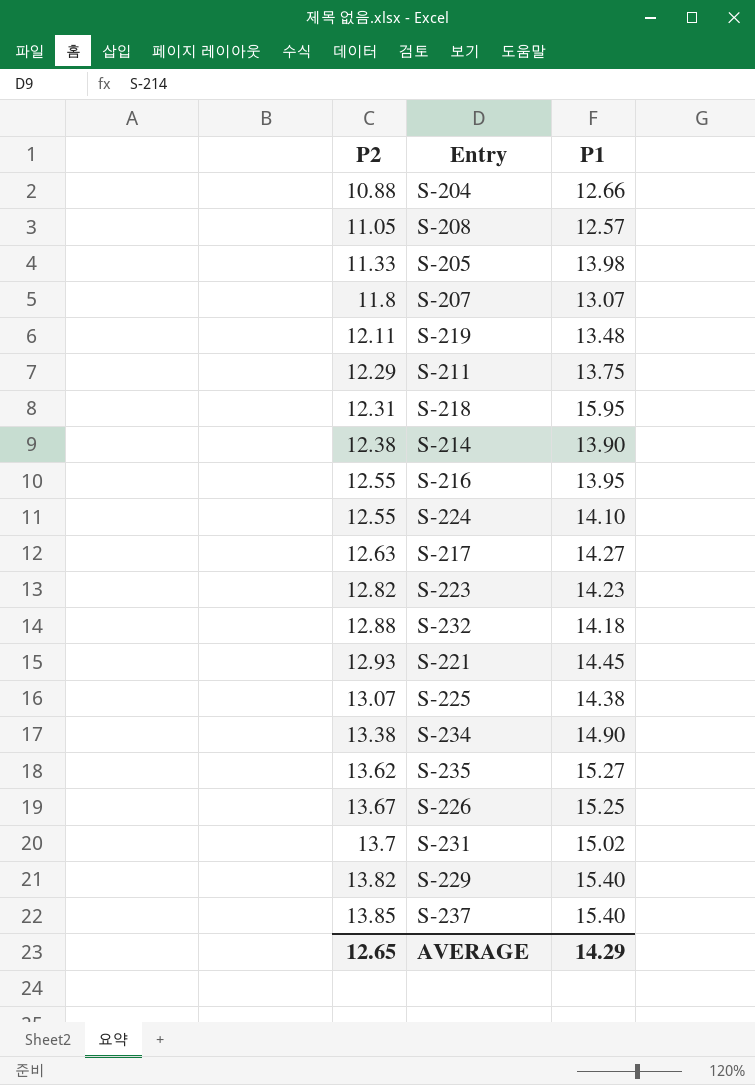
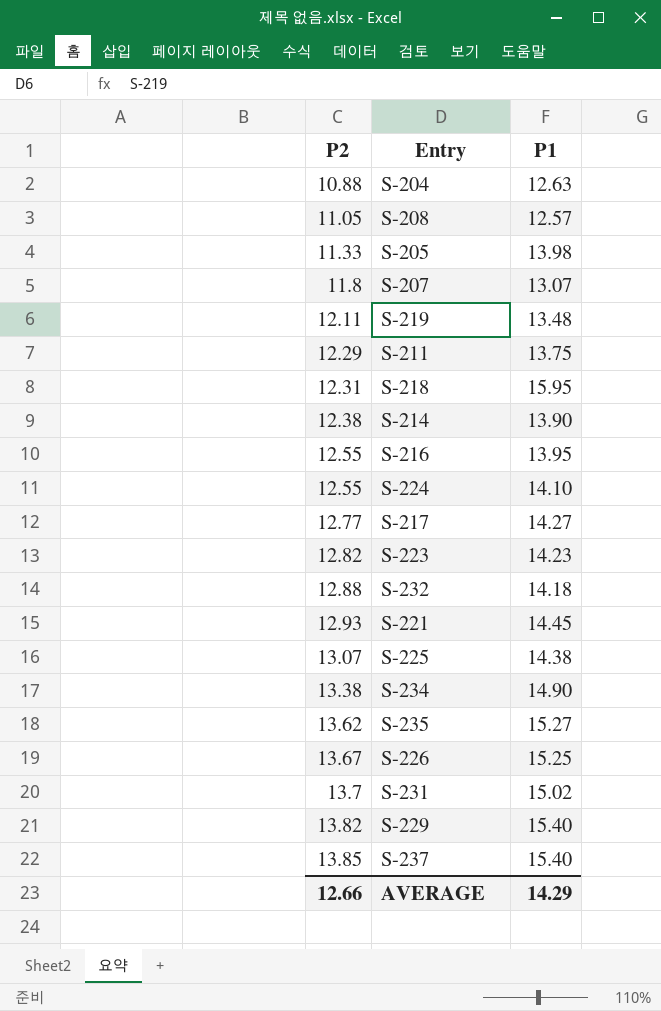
S-204 | P1: 12.66 -> 12.63
S-217 | P2: 12.63 -> 12.77
AVERAGE | P2: 12.65 -> 12.66

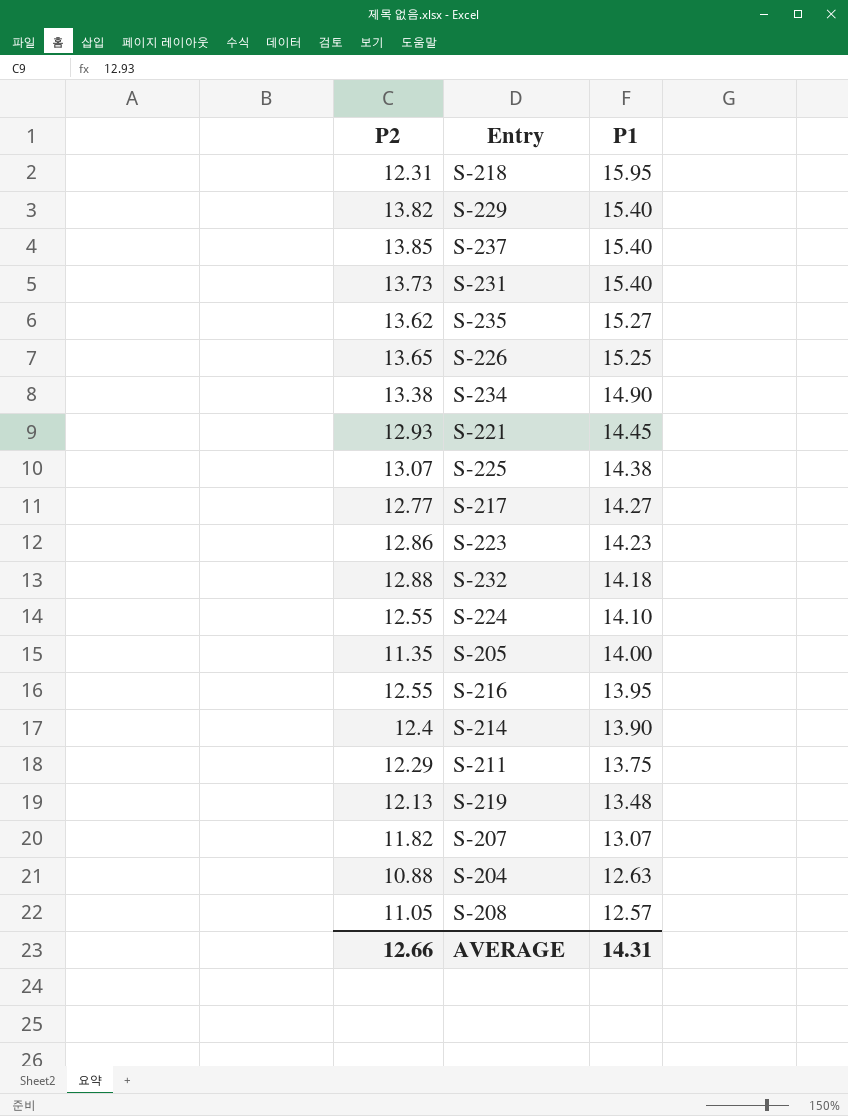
row order: P2 ascending -> P1 descending
S-231 | P2: 13.7 -> 13.73
S-231 | P1: 15.02 -> 15.40
S-226 | P2: 13.67 -> 13.65
S-223 | P2: 12.82 -> 12.86
S-205 | P2: 11.33 -> 11.35
S-205 | P1: 13.98 -> 14.00
S-214 | P2: 12.38 -> 12.4
S-219 | P2: 12.11 -> 12.13
S-207 | P2: 11.8 -> 11.82
AVERAGE | P1: 14.29 -> 14.31

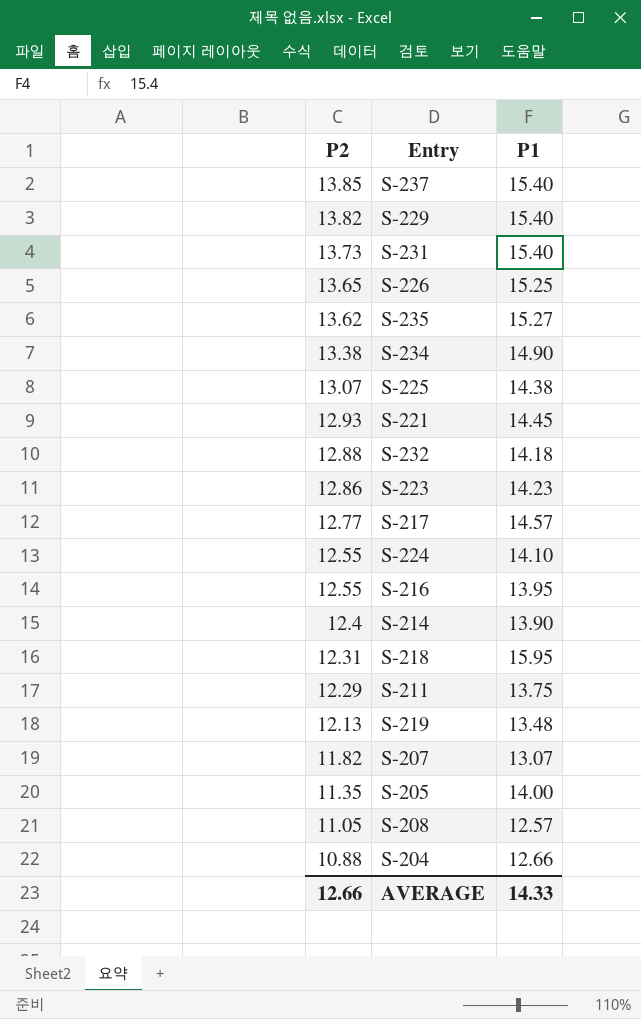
row order: P1 descending -> P2 descending
S-217 | P1: 14.27 -> 14.57
S-204 | P1: 12.63 -> 12.66
AVERAGE | P1: 14.31 -> 14.33

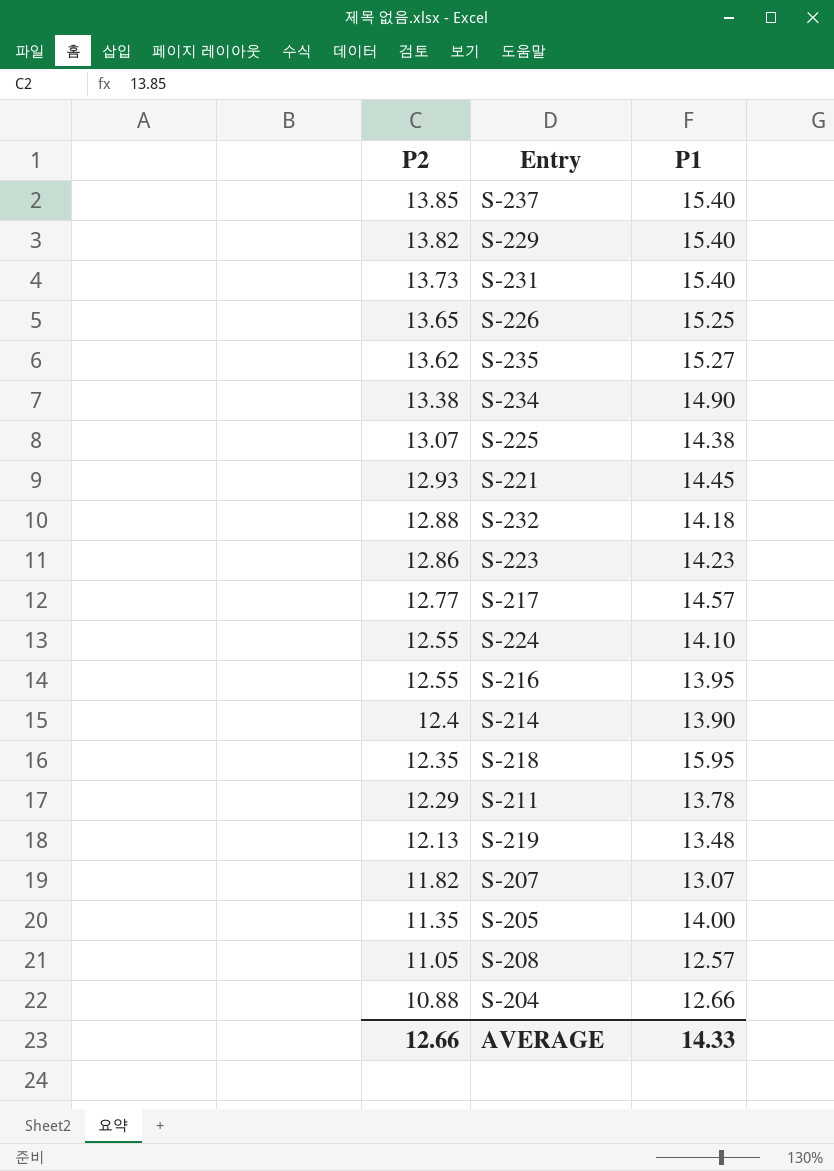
S-218 | P2: 12.31 -> 12.35
S-211 | P1: 13.75 -> 13.78

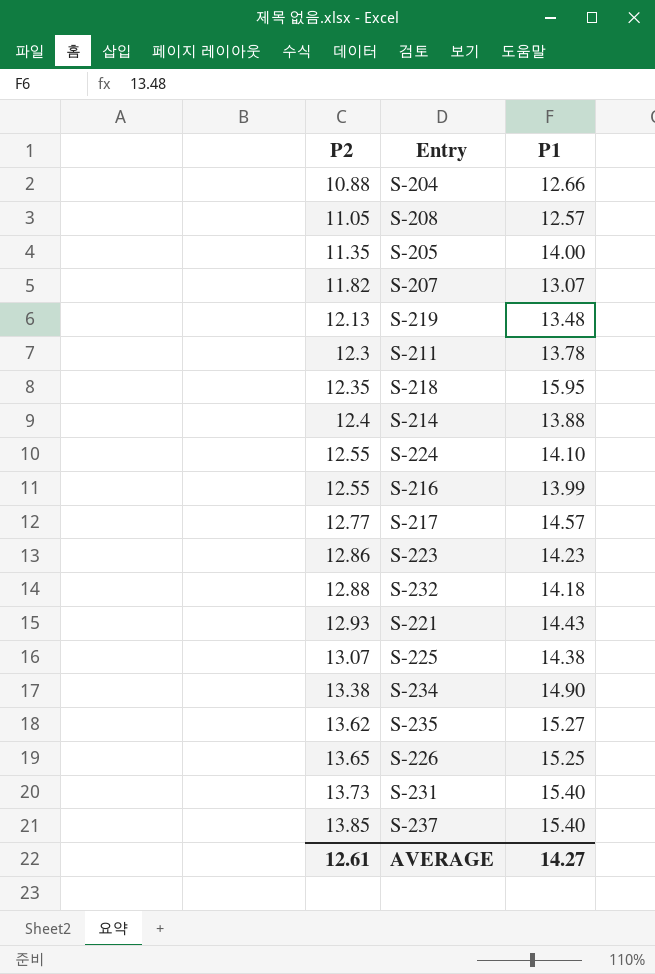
row order: P2 descending -> P2 ascending
row S-229: 13.82 | 15.40 -> none
S-211 | P2: 12.29 -> 12.3
S-214 | P1: 13.90 -> 13.88
S-216 | P1: 13.95 -> 13.99
S-221 | P1: 14.45 -> 14.43
AVERAGE | P2: 12.66 -> 12.61
AVERAGE | P1: 14.33 -> 14.27

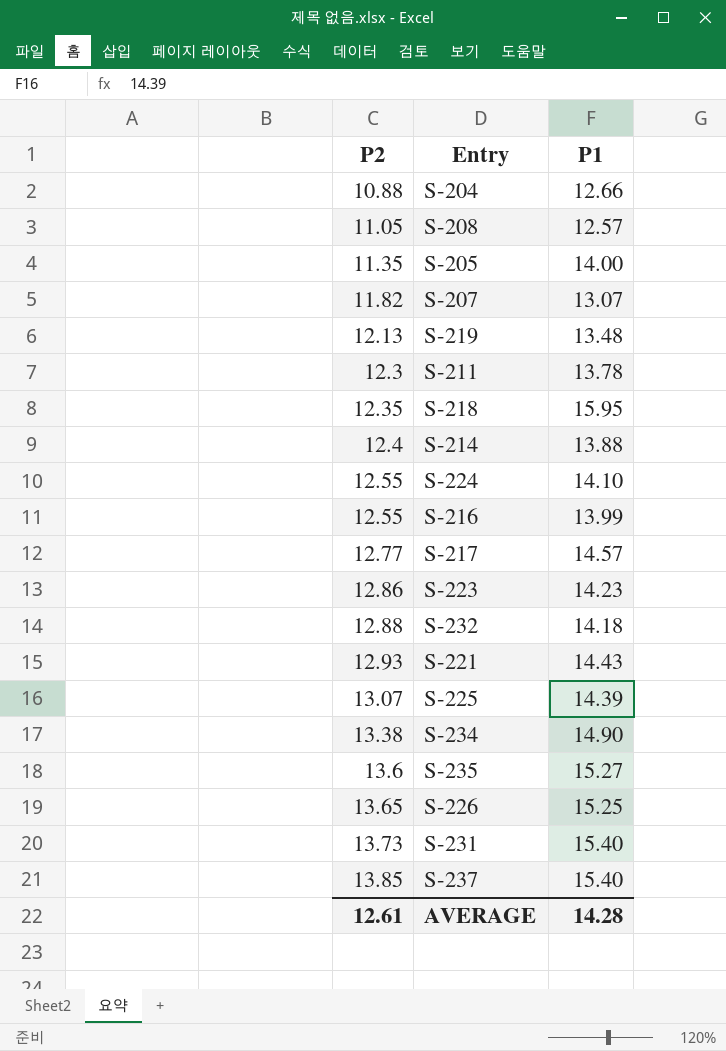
S-225 | P1: 14.38 -> 14.39
S-235 | P2: 13.62 -> 13.6
AVERAGE | P1: 14.27 -> 14.28

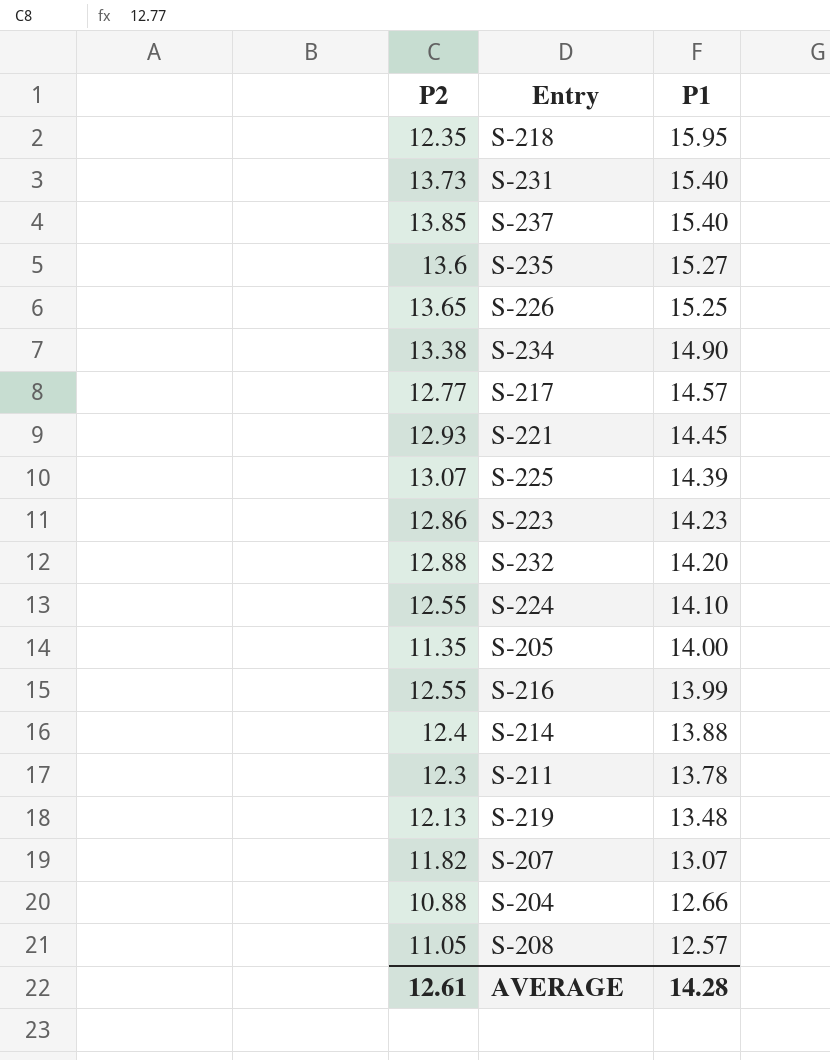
row order: P2 ascending -> P1 descending
S-221 | P1: 14.43 -> 14.45
S-232 | P1: 14.18 -> 14.20

